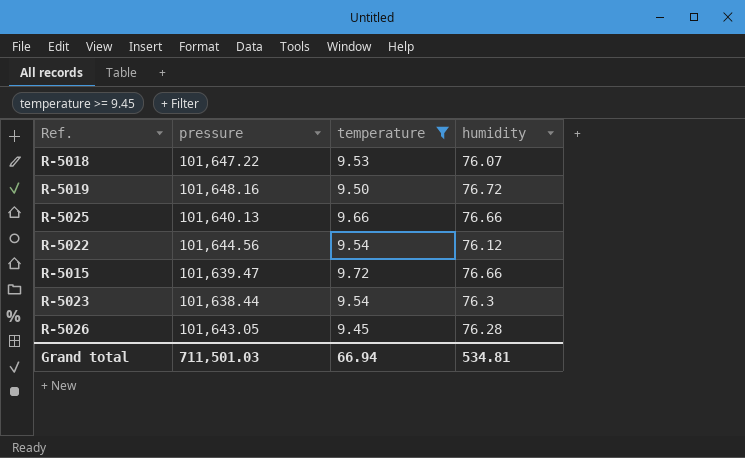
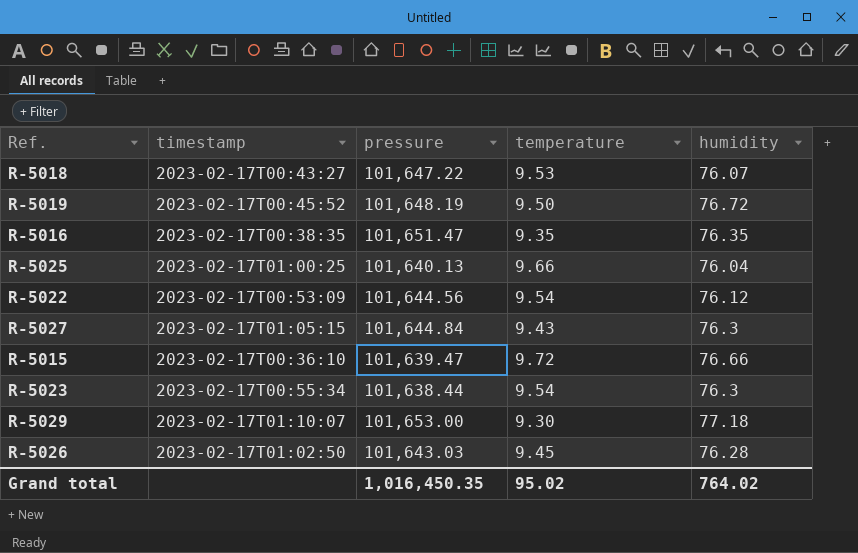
filter: temperature >= 9.45 -> none
column timestamp | position: none -> 2
R-5019 | pressure: 101,648.16 -> 101,648.19
R-5025 | humidity: 76.66 -> 76.04
R-5026 | pressure: 101,643.05 -> 101,643.03
Grand total | pressure: 711,501.03 -> 1,016,450.35
Grand total | temperature: 66.94 -> 95.02
Grand total | humidity: 534.81 -> 764.02

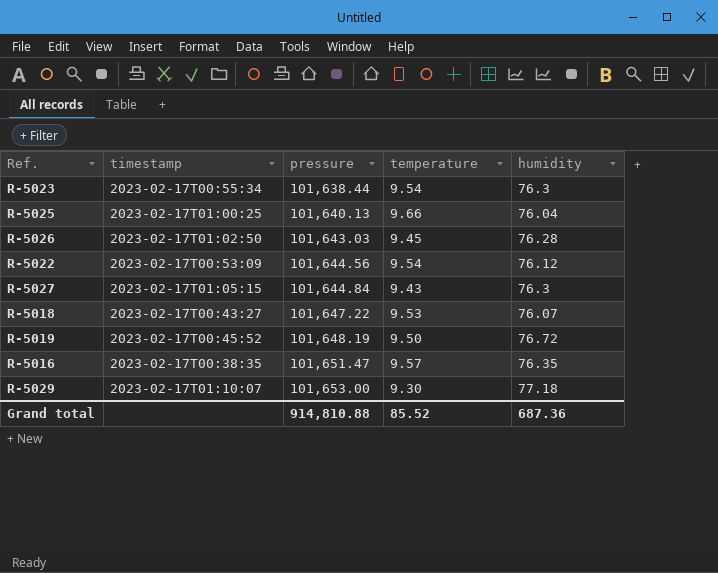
row order: none -> pressure ascending
row R-5015: 2023-02-17T00:36:10 | 101,639.47 | 9.72 | 76.66 -> none
R-5016 | temperature: 9.35 -> 9.57
Grand total | pressure: 1,016,450.35 -> 914,810.88
Grand total | temperature: 95.02 -> 85.52
Grand total | humidity: 764.02 -> 687.36

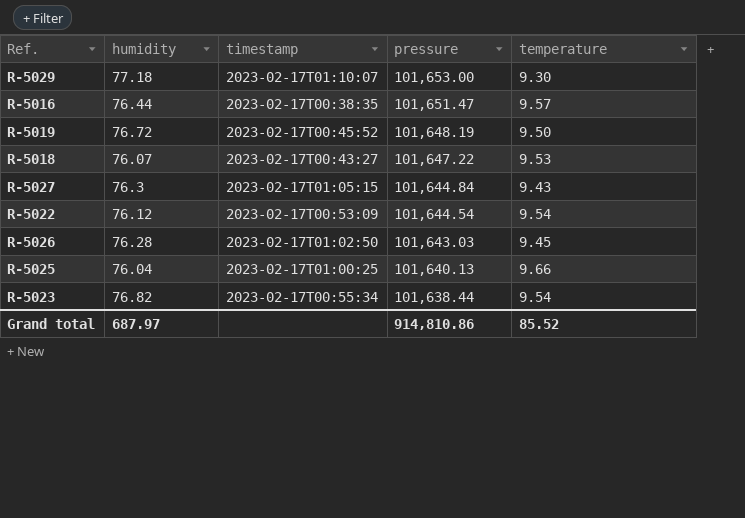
row order: pressure ascending -> pressure descending
column humidity | position: 5 -> 2
R-5016 | humidity: 76.35 -> 76.44
R-5022 | pressure: 101,644.56 -> 101,644.54
R-5023 | humidity: 76.3 -> 76.82
Grand total | humidity: 687.36 -> 687.97
Grand total | pressure: 914,810.88 -> 914,810.86

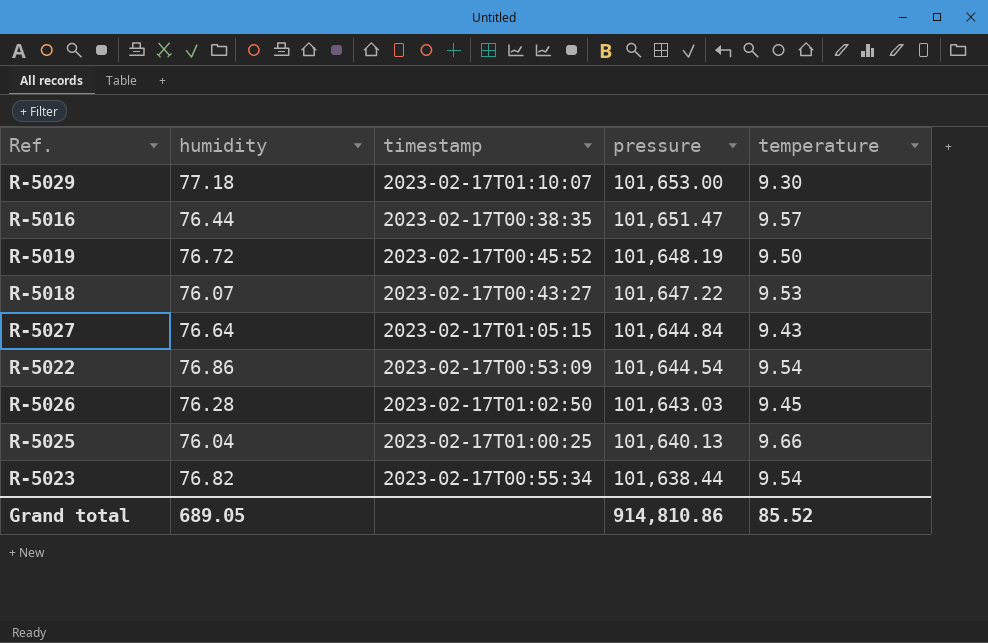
R-5027 | humidity: 76.3 -> 76.64
R-5022 | humidity: 76.12 -> 76.86
Grand total | humidity: 687.97 -> 689.05

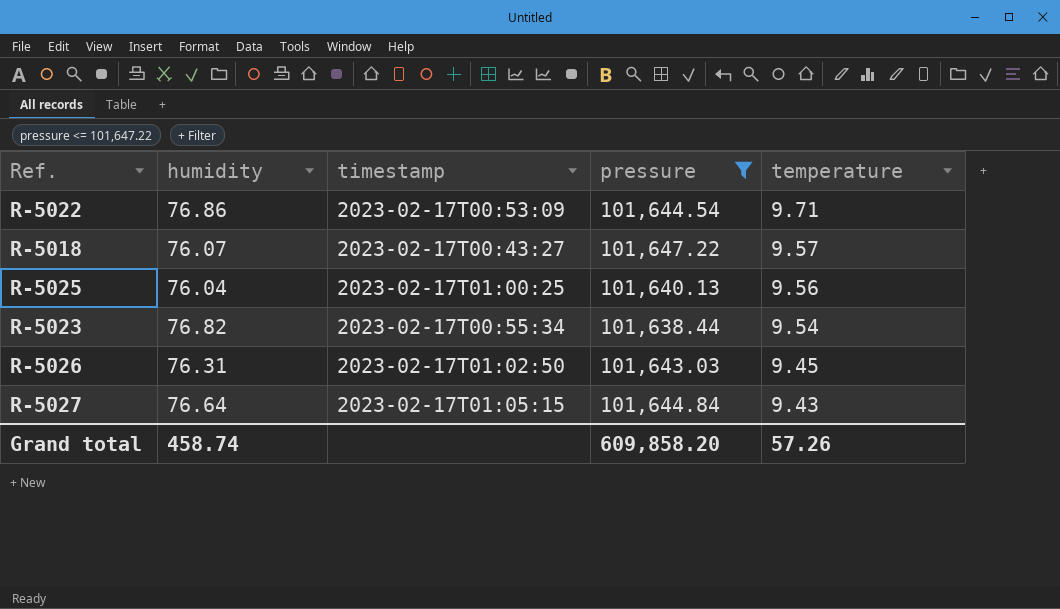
filter: none -> pressure <= 101,647.22
row order: pressure descending -> temperature descending
R-5022 | temperature: 9.54 -> 9.71
R-5018 | temperature: 9.53 -> 9.57
R-5025 | temperature: 9.66 -> 9.56
R-5026 | humidity: 76.28 -> 76.31
Grand total | humidity: 689.05 -> 458.74
Grand total | pressure: 914,810.86 -> 609,858.20
Grand total | temperature: 85.52 -> 57.26

